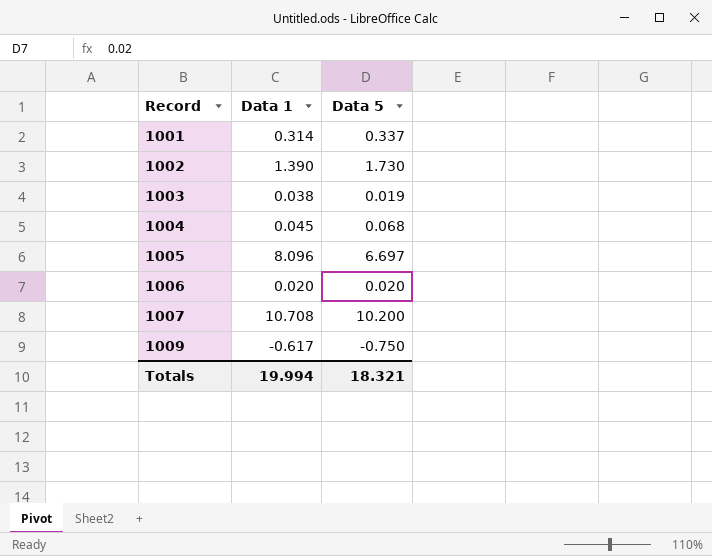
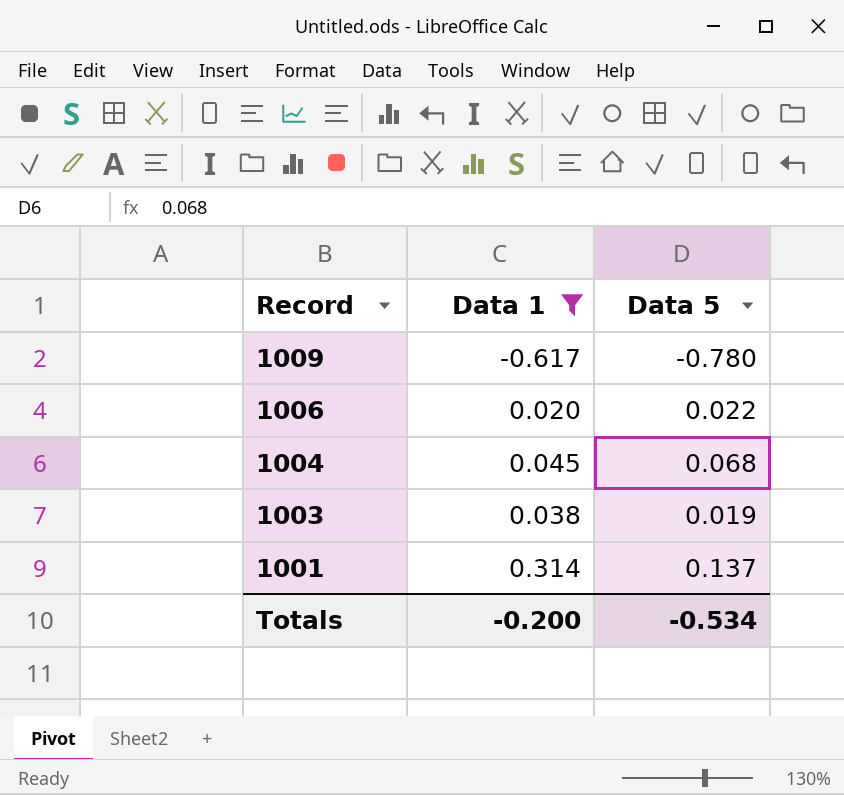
filter: none -> Data 1 <= 0.314
row order: Record ascending -> Record descending
1009 | Data 5: -0.750 -> -0.780
1006 | Data 5: 0.020 -> 0.022
1001 | Data 5: 0.337 -> 0.137
Totals | Data 1: 19.994 -> -0.200
Totals | Data 5: 18.321 -> -0.534

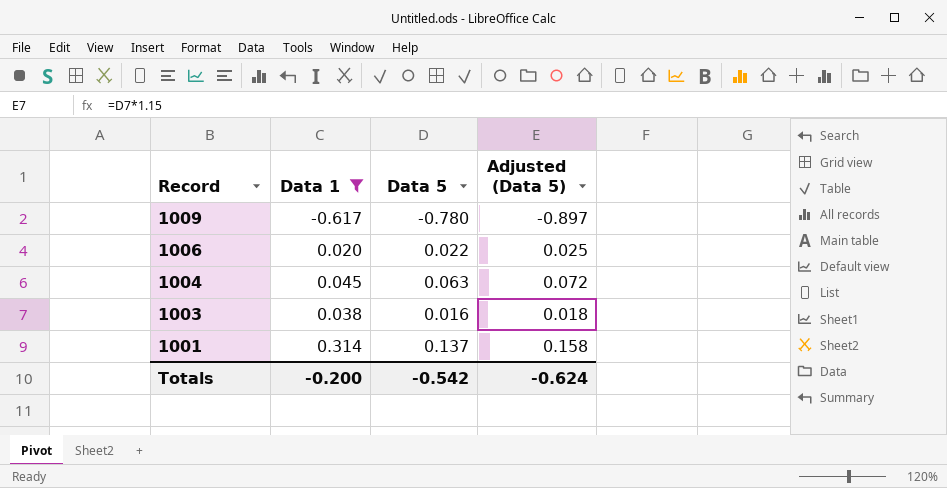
column Adjusted (Data 5) | formula: none -> [Data 5] * 1.15
1004 | Data 5: 0.068 -> 0.063
1003 | Data 5: 0.019 -> 0.016
Totals | Data 5: -0.534 -> -0.542

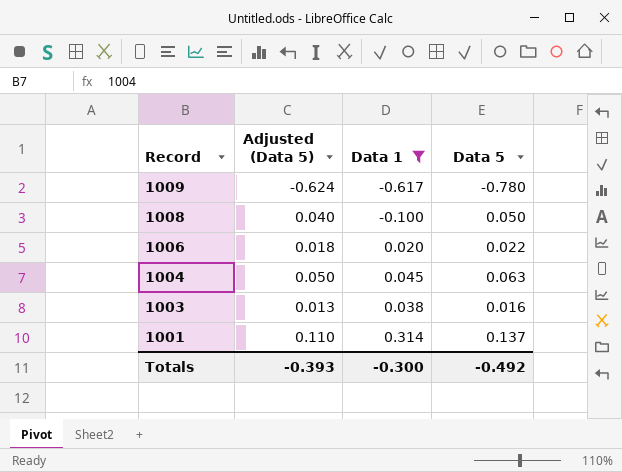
column Adjusted (Data 5) | formula: [Data 5] * 1.15 -> [Data 5] * 0.8
column Adjusted (Data 5) | position: 4 -> 2
row 1008: none -> 0.040 | -0.100 | 0.050
Totals | Adjusted (Data 5): -0.624 -> -0.393
Totals | Data 1: -0.200 -> -0.300
Totals | Data 5: -0.542 -> -0.492

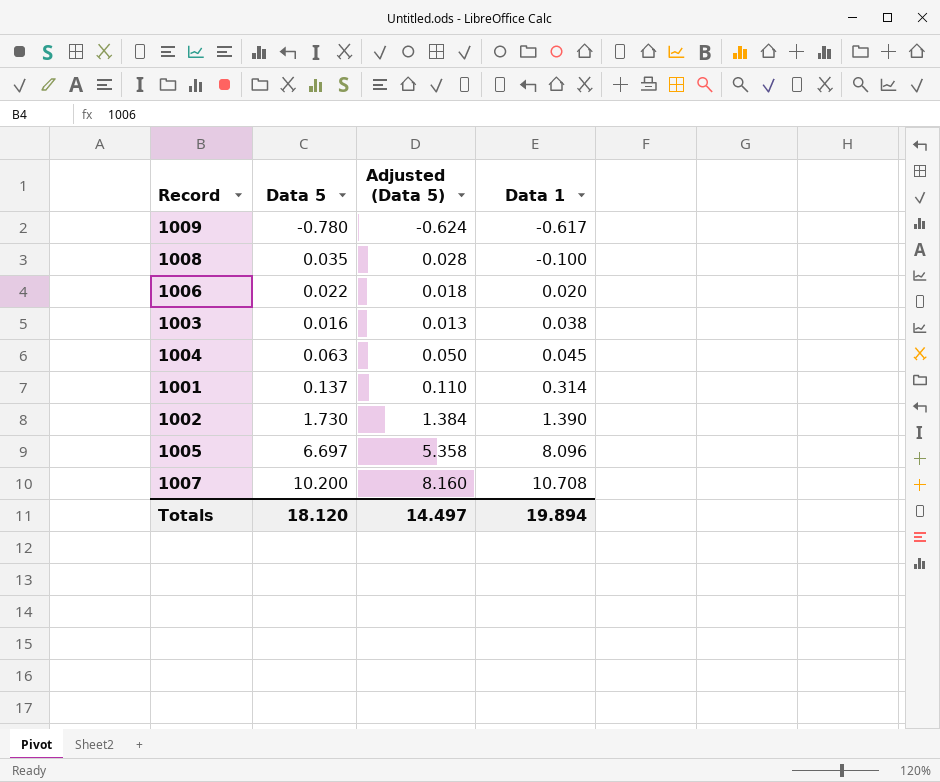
filter: Data 1 <= 0.314 -> none
row order: Record descending -> Data 1 ascending
column Data 5 | position: 4 -> 2
1008 | Data 5: 0.050 -> 0.035
1008 | Adjusted (Data 5): 0.040 -> 0.028
Totals | Data 5: -0.492 -> 18.120
Totals | Adjusted (Data 5): -0.393 -> 14.497
Totals | Data 1: -0.300 -> 19.894

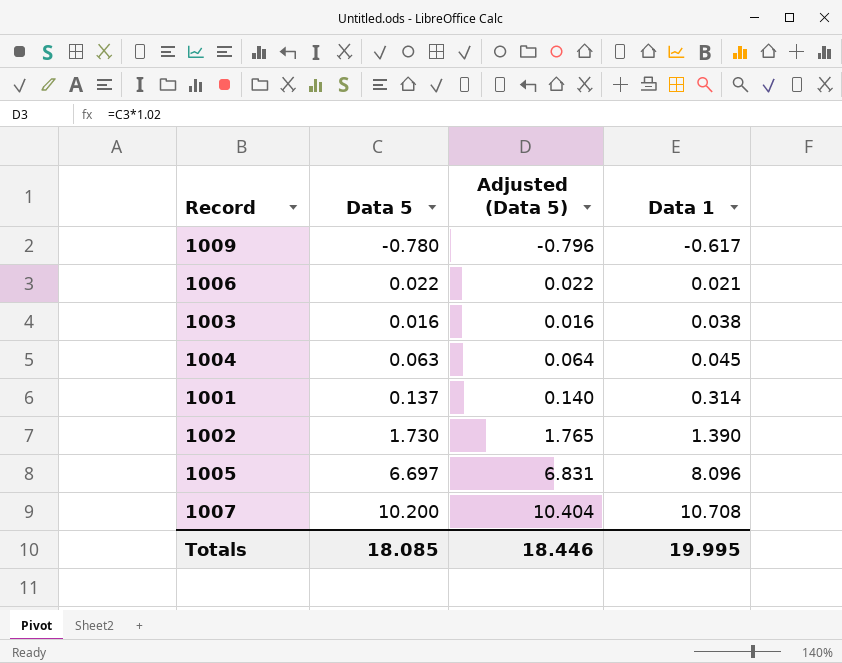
column Adjusted (Data 5) | formula: [Data 5] * 0.8 -> [Data 5] * 1.02
row 1008: 0.035 | 0.028 | -0.100 -> none
1006 | Data 1: 0.020 -> 0.021
Totals | Data 5: 18.120 -> 18.085
Totals | Adjusted (Data 5): 14.497 -> 18.446
Totals | Data 1: 19.894 -> 19.995

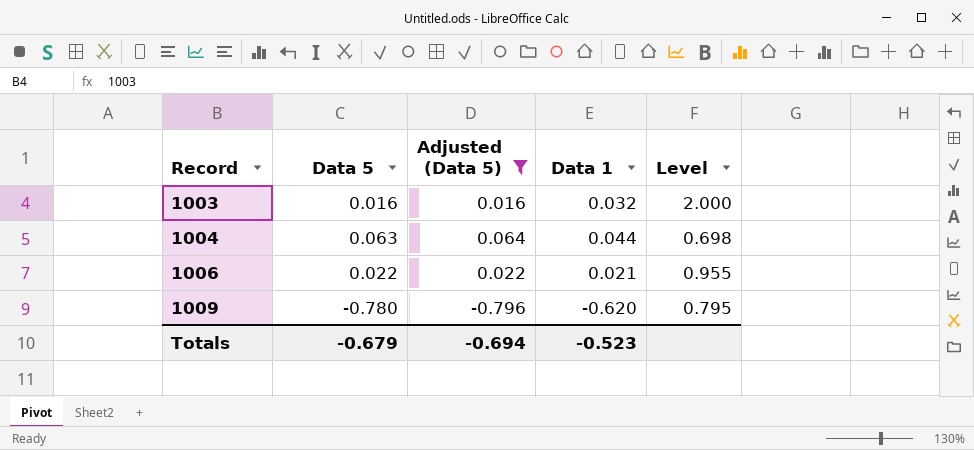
filter: none -> Adjusted (Data 5) <= 0.064
row order: Data 1 ascending -> Record ascending
column Level | formula: none -> [Data 1] / [Data 5]
1003 | Data 1: 0.038 -> 0.032
1004 | Data 1: 0.045 -> 0.044
1009 | Data 1: -0.617 -> -0.620
Totals | Data 5: 18.085 -> -0.679
Totals | Adjusted (Data 5): 18.446 -> -0.694
Totals | Data 1: 19.995 -> -0.523

